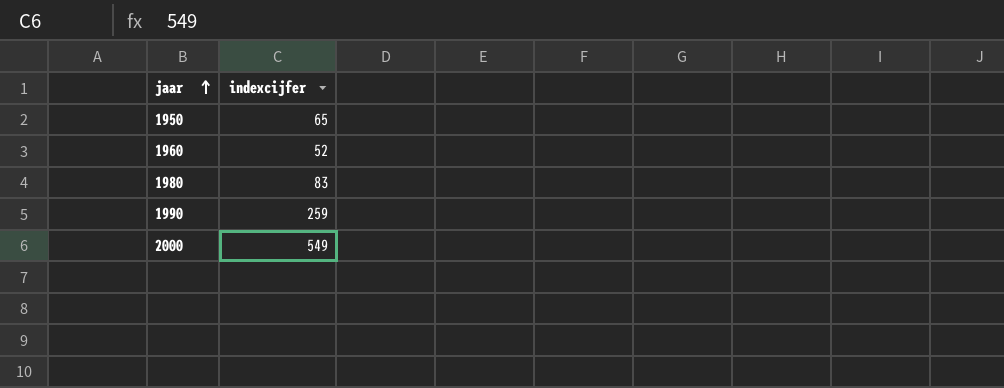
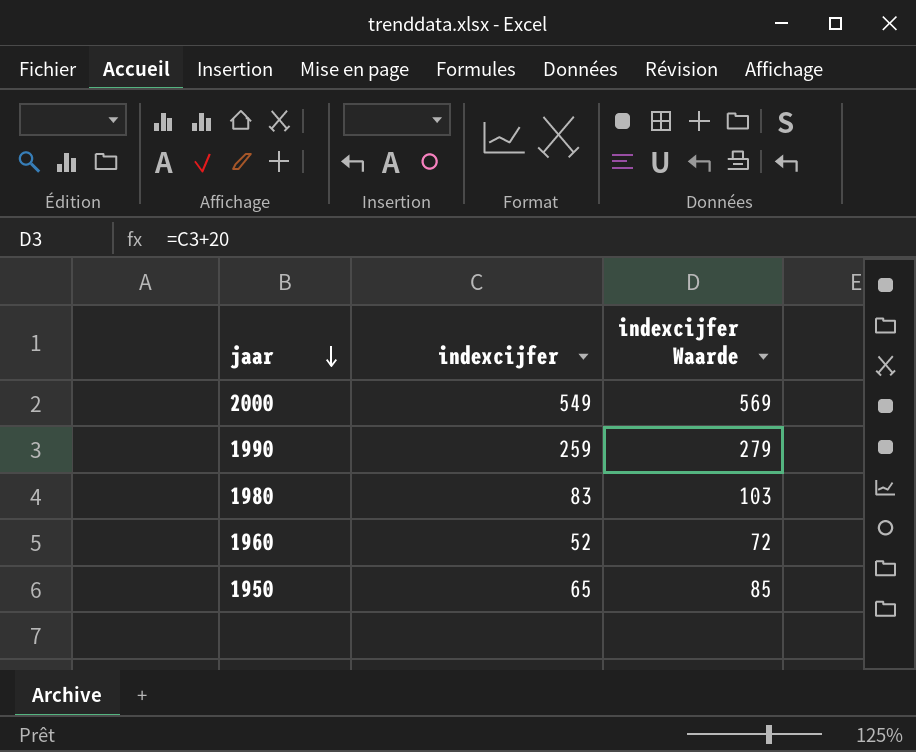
row order: jaar ascending -> jaar descending
column indexcijfer Waarde | formula: none -> [indexcijfer] + 20

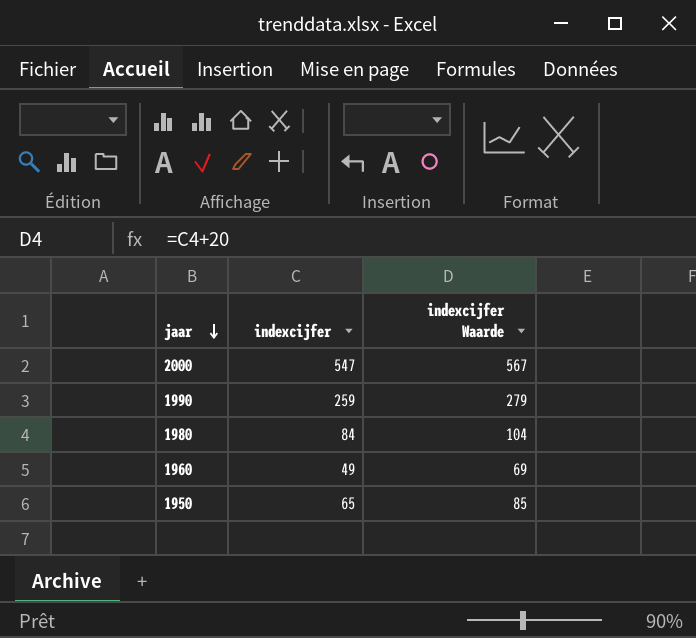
2000 | indexcijfer: 549 -> 547
2000 | indexcijfer Waarde: 569 -> 567
1980 | indexcijfer: 83 -> 84
1980 | indexcijfer Waarde: 103 -> 104
1960 | indexcijfer: 52 -> 49
1960 | indexcijfer Waarde: 72 -> 69

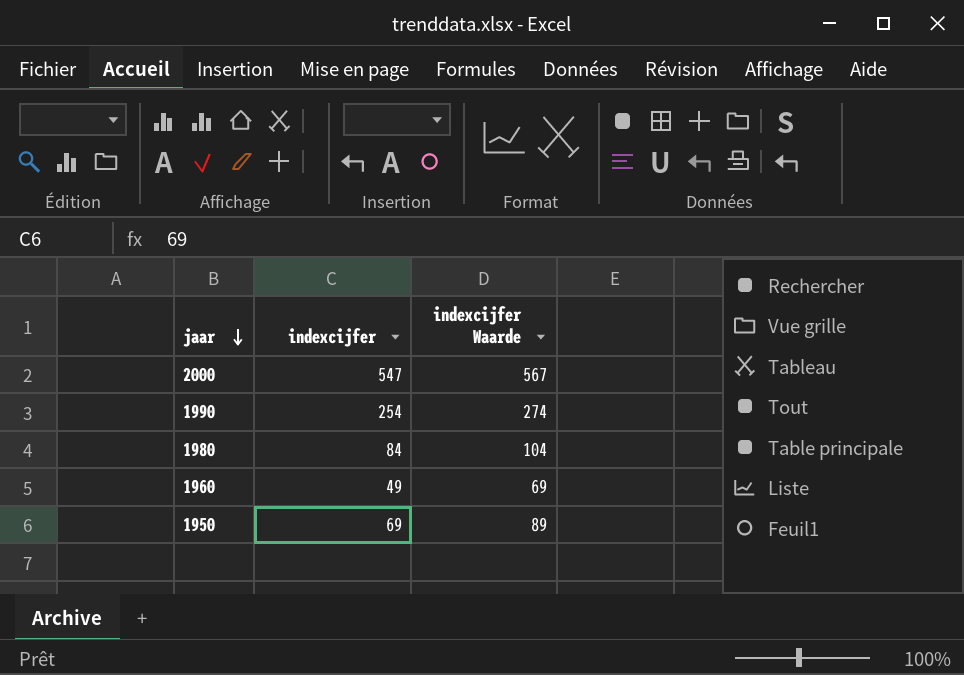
1990 | indexcijfer: 259 -> 254
1990 | indexcijfer Waarde: 279 -> 274
1950 | indexcijfer: 65 -> 69
1950 | indexcijfer Waarde: 85 -> 89

